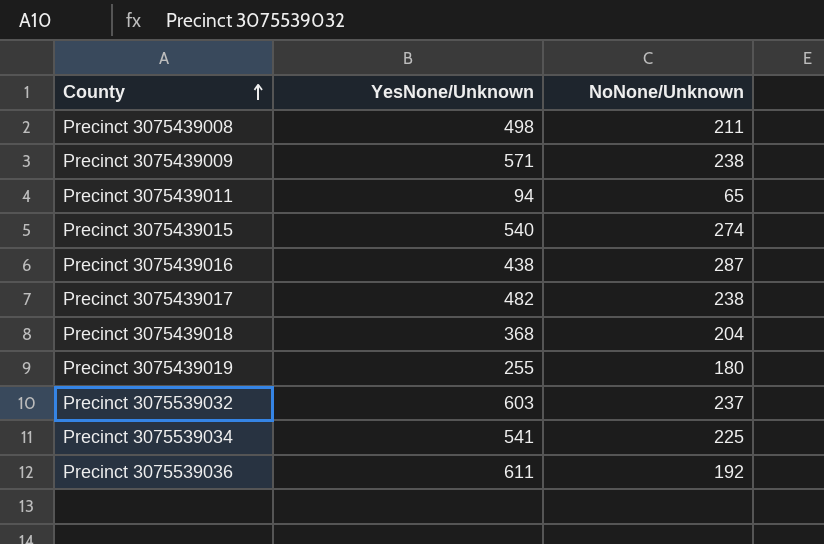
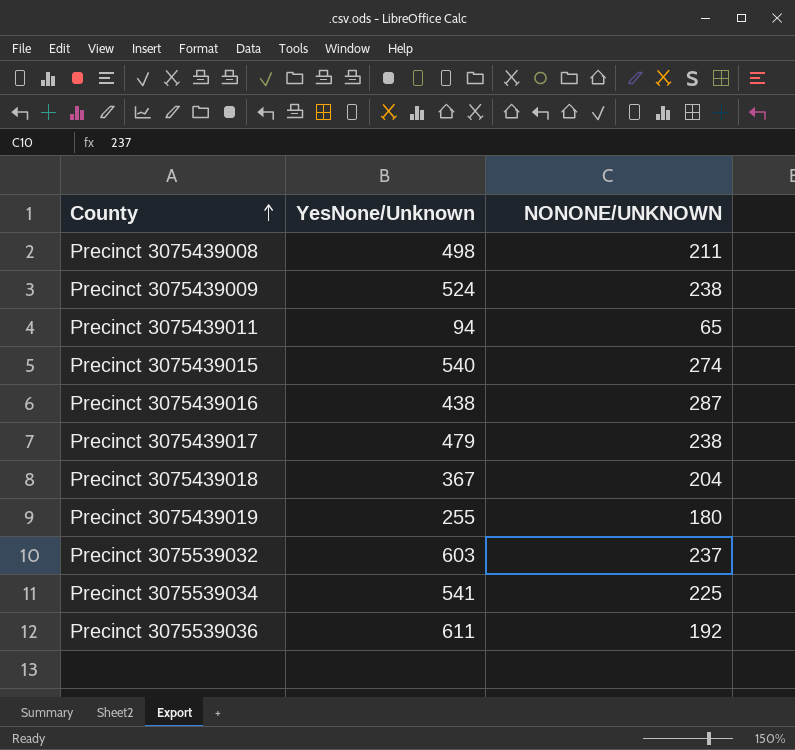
column name: NoNone/Unknown -> NONONE/UNKNOWN
Precinct 3075439009 | YesNone/Unknown: 571 -> 524
Precinct 3075439017 | YesNone/Unknown: 482 -> 479
Precinct 3075439018 | YesNone/Unknown: 368 -> 367

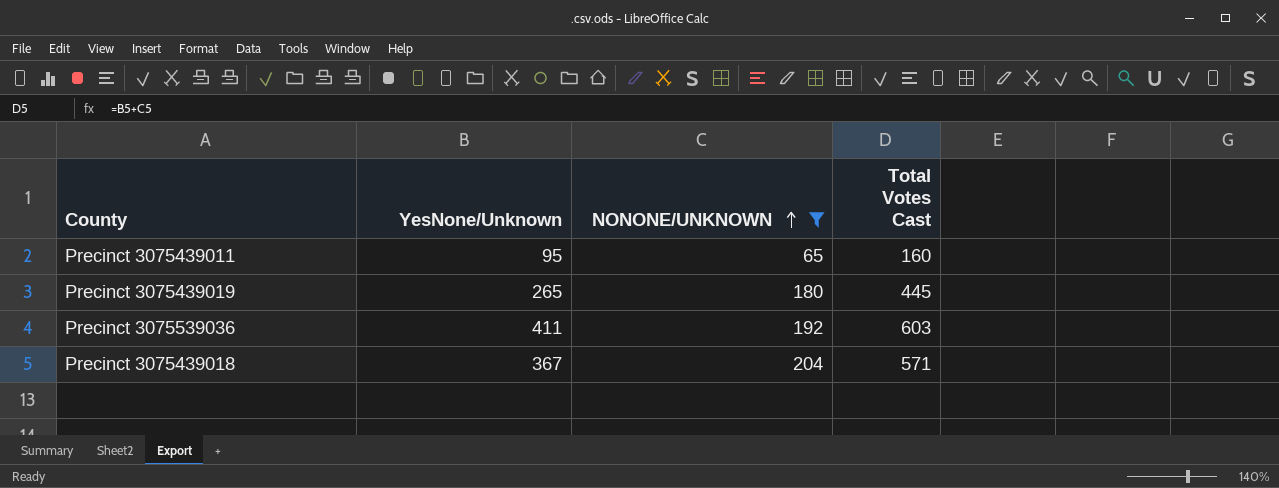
filter: none -> NONONE/UNKNOWN <= 204
row order: County ascending -> NONONE/UNKNOWN ascending
column Total Votes Cast | formula: none -> [YesNone/Unknown] + [NONONE/UNKNOWN]
Precinct 3075439011 | YesNone/Unknown: 94 -> 95
Precinct 3075439019 | YesNone/Unknown: 255 -> 265
Precinct 3075539036 | YesNone/Unknown: 611 -> 411

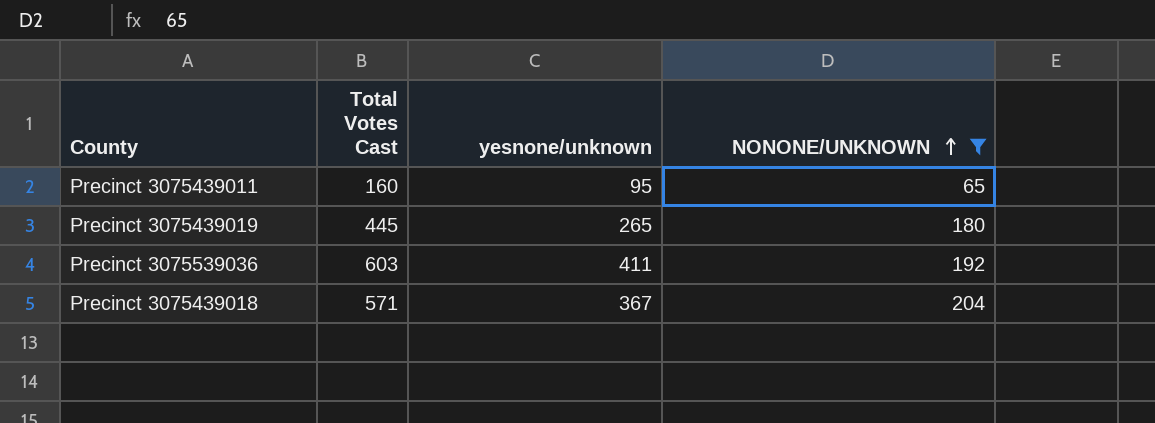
column Total Votes Cast | position: 4 -> 2
column name: YesNone/Unknown -> yesnone/unknown

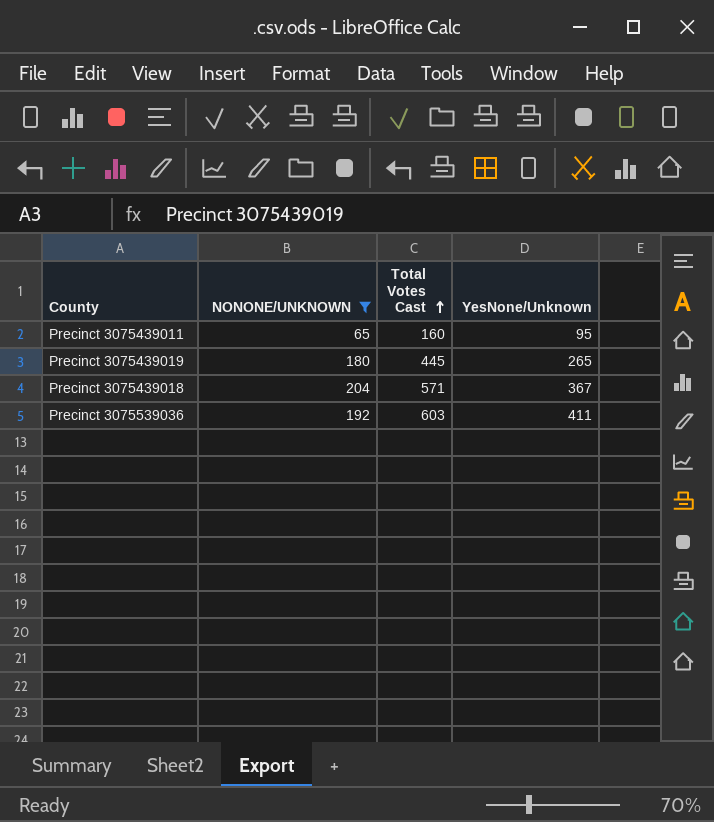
row order: NONONE/UNKNOWN ascending -> Total Votes Cast ascending
column NONONE/UNKNOWN | position: 4 -> 2
column name: yesnone/unknown -> YesNone/Unknown

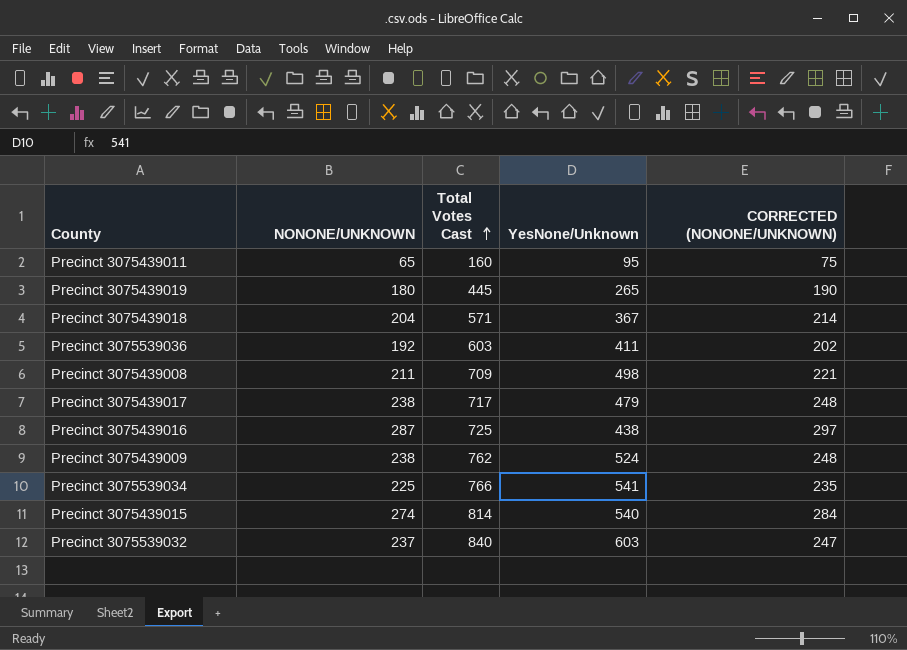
filter: NONONE/UNKNOWN <= 204 -> none
column CORRECTED (NONONE/UNKNOWN) | formula: none -> [NONONE/UNKNOWN] + 10

